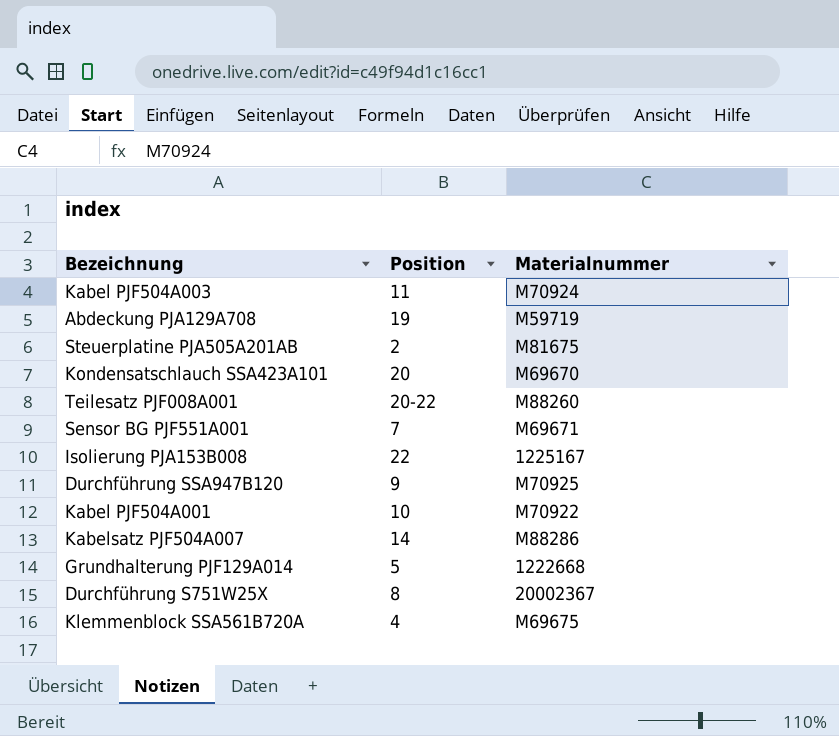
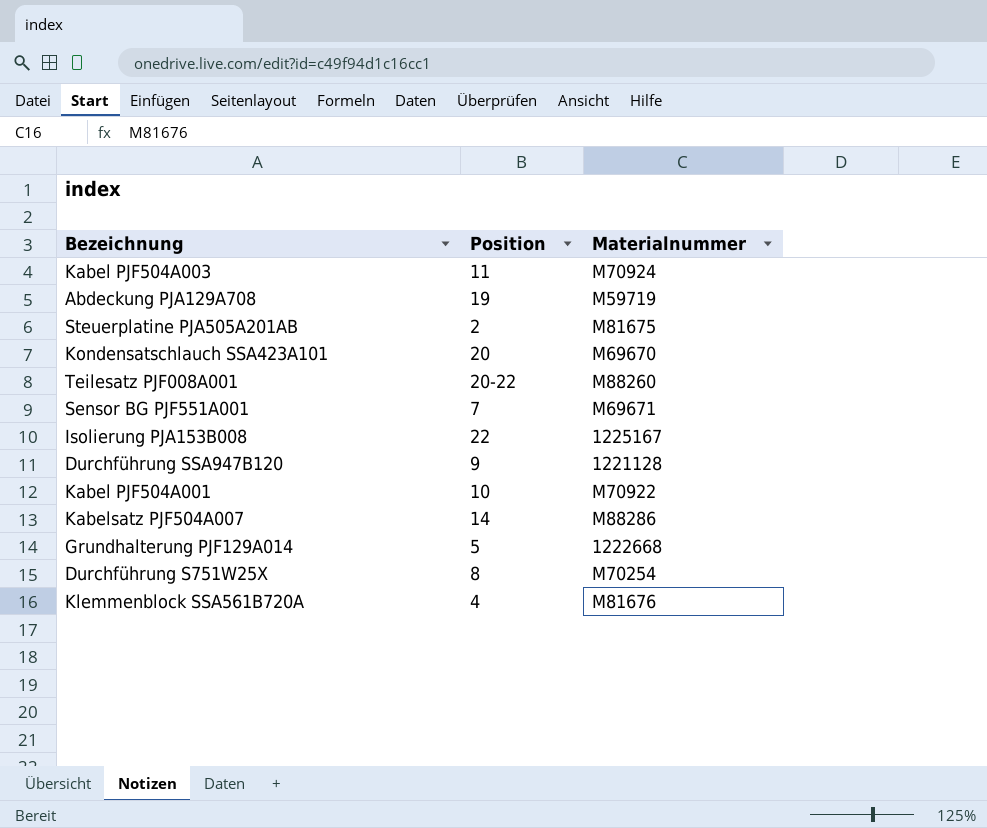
Durchführung SSA947B120 | Materialnummer: M70925 -> 1221128
Durchführung S751W25X | Materialnummer: 20002367 -> M70254
Klemmenblock SSA561B720A | Materialnummer: M69675 -> M81676

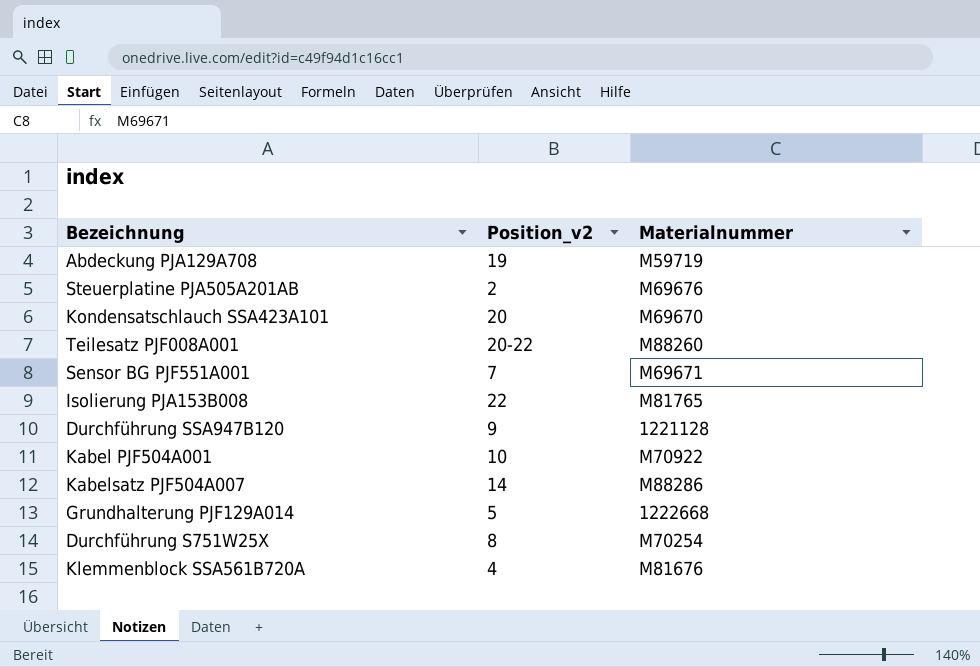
column name: Position -> Position_v2
row Kabel PJF504A003: 11 | M70924 -> none
Steuerplatine PJA505A201AB | Materialnummer: M81675 -> M69676
Isolierung PJA153B008 | Materialnummer: 1225167 -> M81765

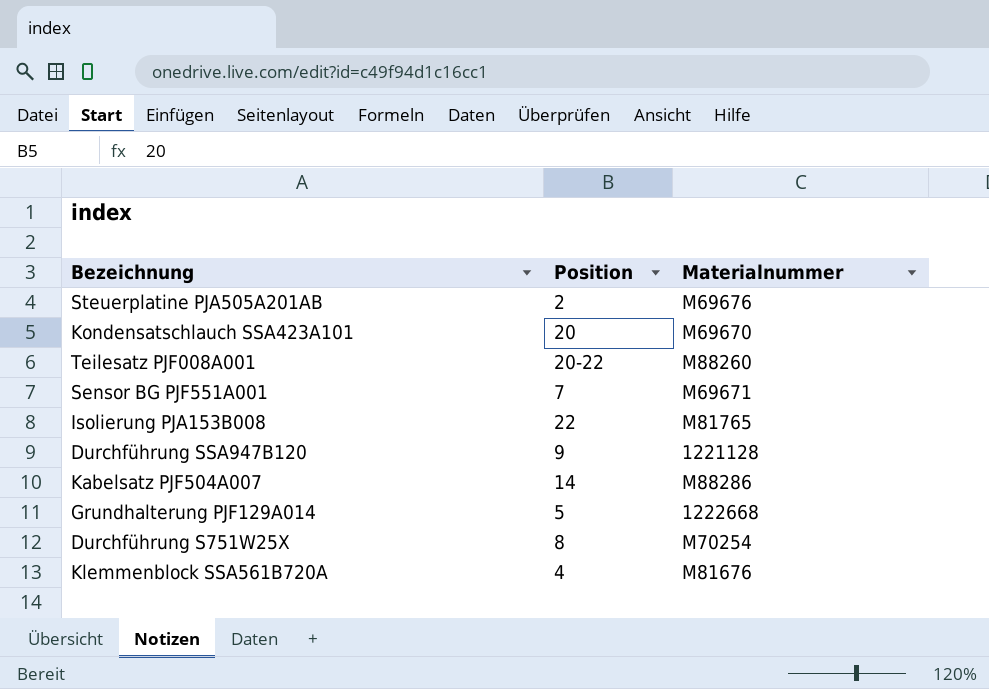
column name: Position_v2 -> Position
row Abdeckung PJA129A708: 19 | M59719 -> none
row Kabel PJF504A001: 10 | M70922 -> none

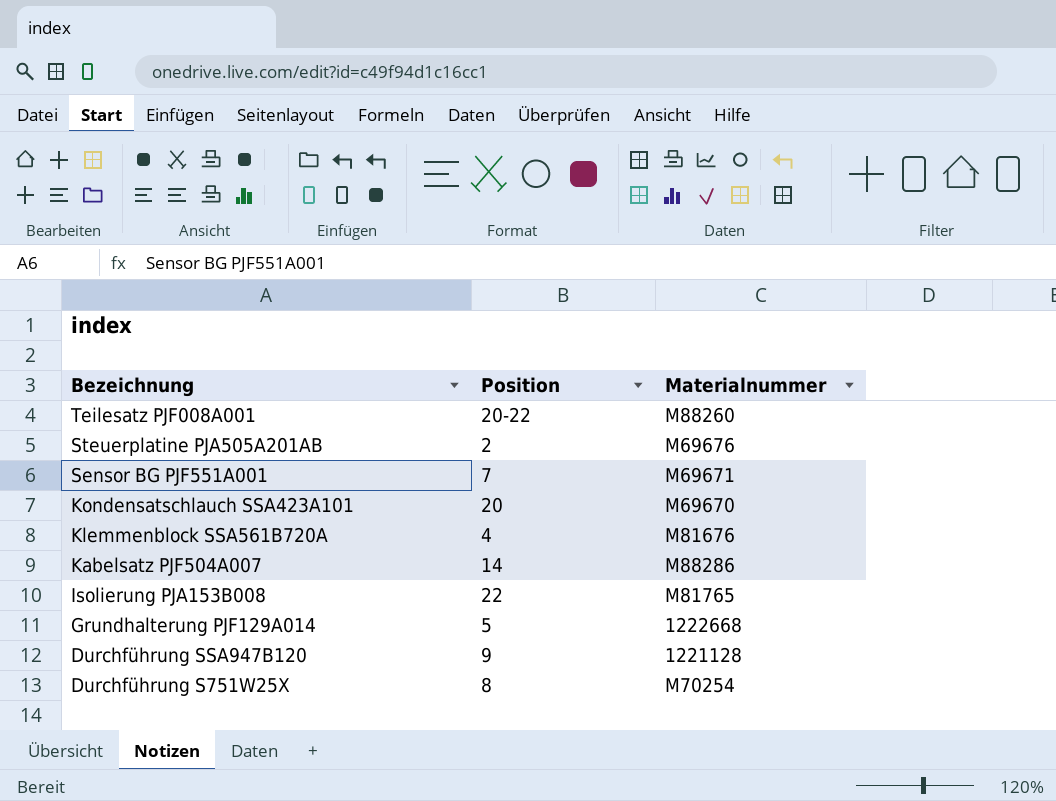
row order: none -> Bezeichnung descending

